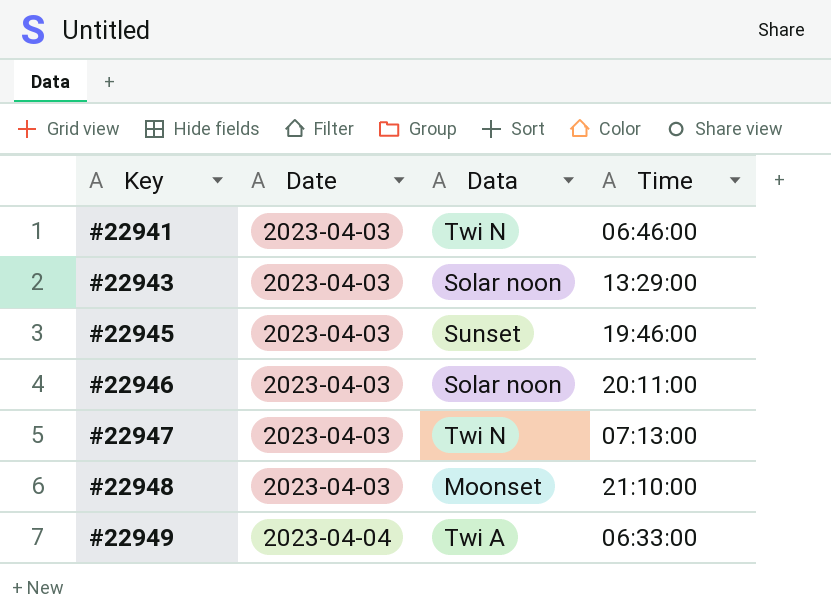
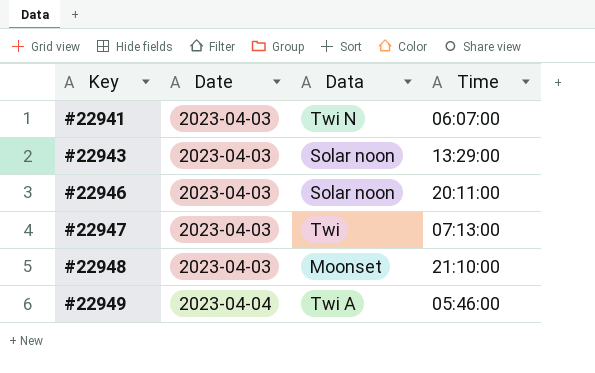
row #22945: 2023-04-03 | Sunset | 19:46:00 -> none
#22941 | Time: 06:46:00 -> 06:07:00
#22947 | Data: Twi N -> Twi
#22949 | Time: 06:33:00 -> 05:46:00

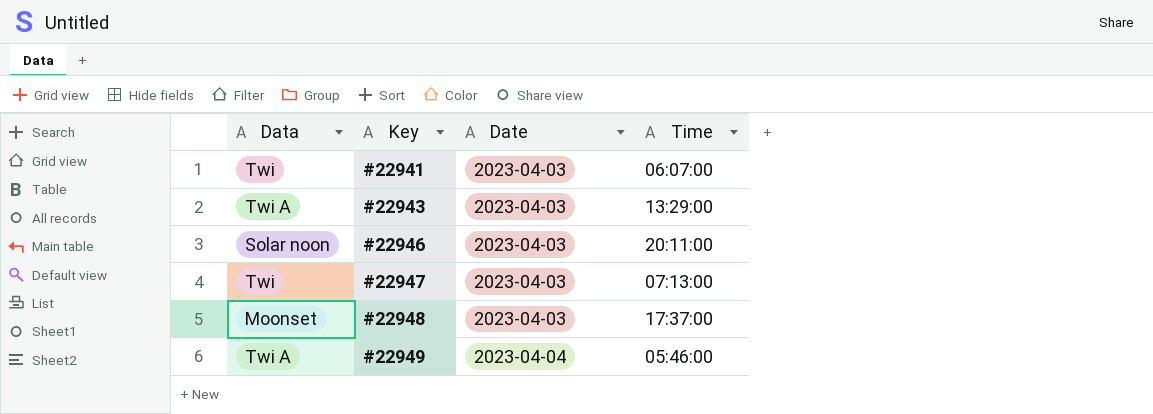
column Data | position: 3 -> 1
#22941 | Data: Twi N -> Twi
#22943 | Data: Solar noon -> Twi A
#22948 | Time: 21:10:00 -> 17:37:00

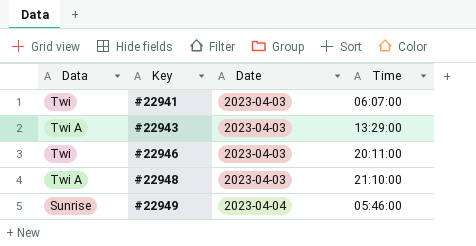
row #22947: Twi | 2023-04-03 | 07:13:00 -> none
#22946 | Data: Solar noon -> Twi
#22948 | Data: Moonset -> Twi A
#22948 | Time: 17:37:00 -> 21:10:00
#22949 | Data: Twi A -> Sunrise

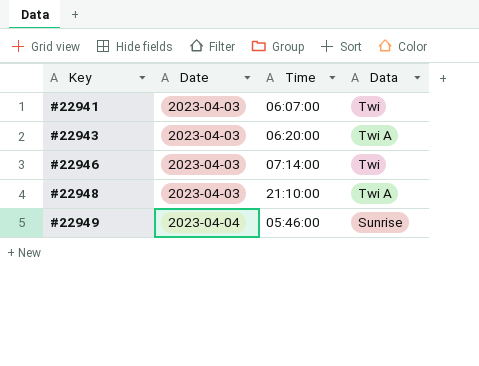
column Data | position: 1 -> 4
#22943 | Time: 13:29:00 -> 06:20:00
#22946 | Time: 20:11:00 -> 07:14:00

